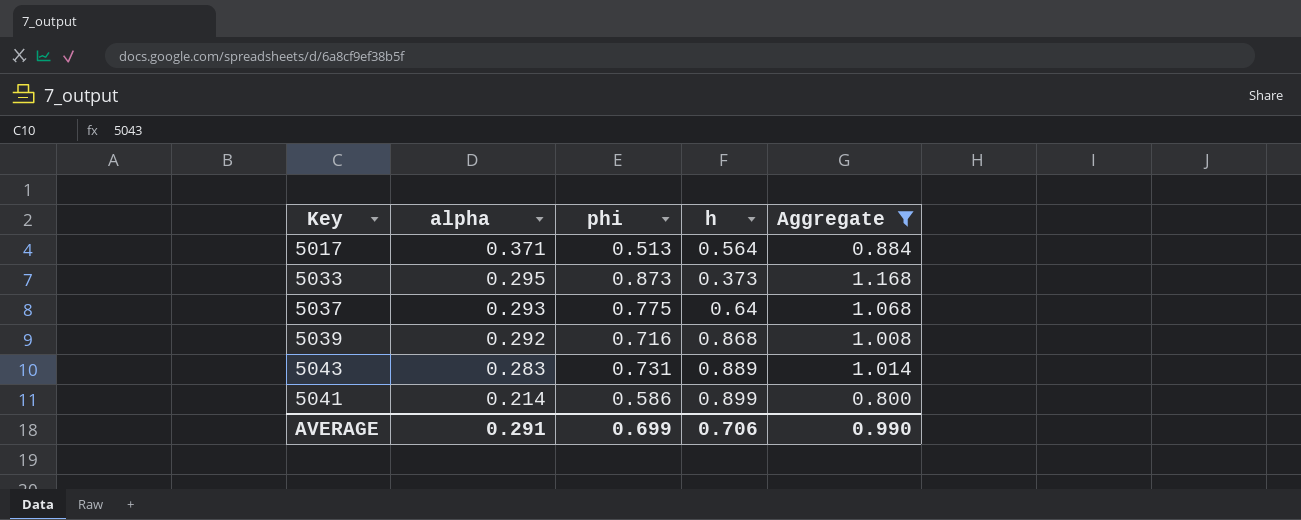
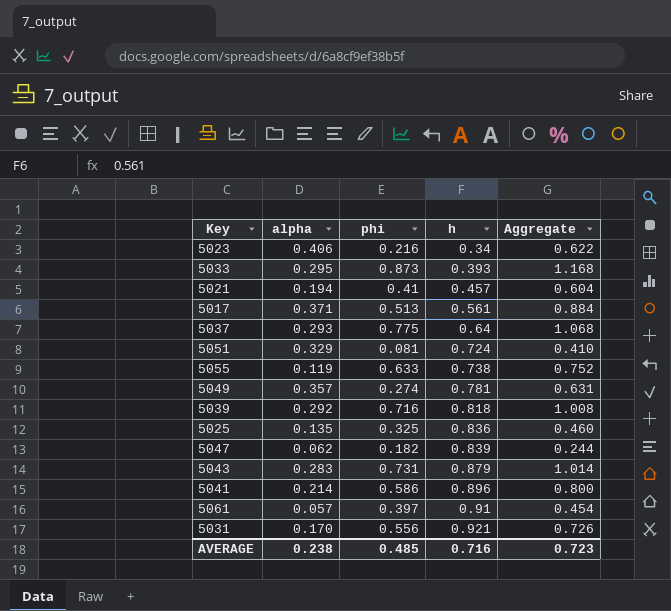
filter: Aggregate >= 0.800 -> none
row order: alpha descending -> h ascending
5033 | h: 0.373 -> 0.393
5017 | h: 0.564 -> 0.561
5039 | h: 0.868 -> 0.818
5043 | h: 0.889 -> 0.879
5041 | h: 0.899 -> 0.896
AVERAGE | alpha: 0.291 -> 0.238
AVERAGE | phi: 0.699 -> 0.485
AVERAGE | h: 0.706 -> 0.716
AVERAGE | Aggregate: 0.990 -> 0.723

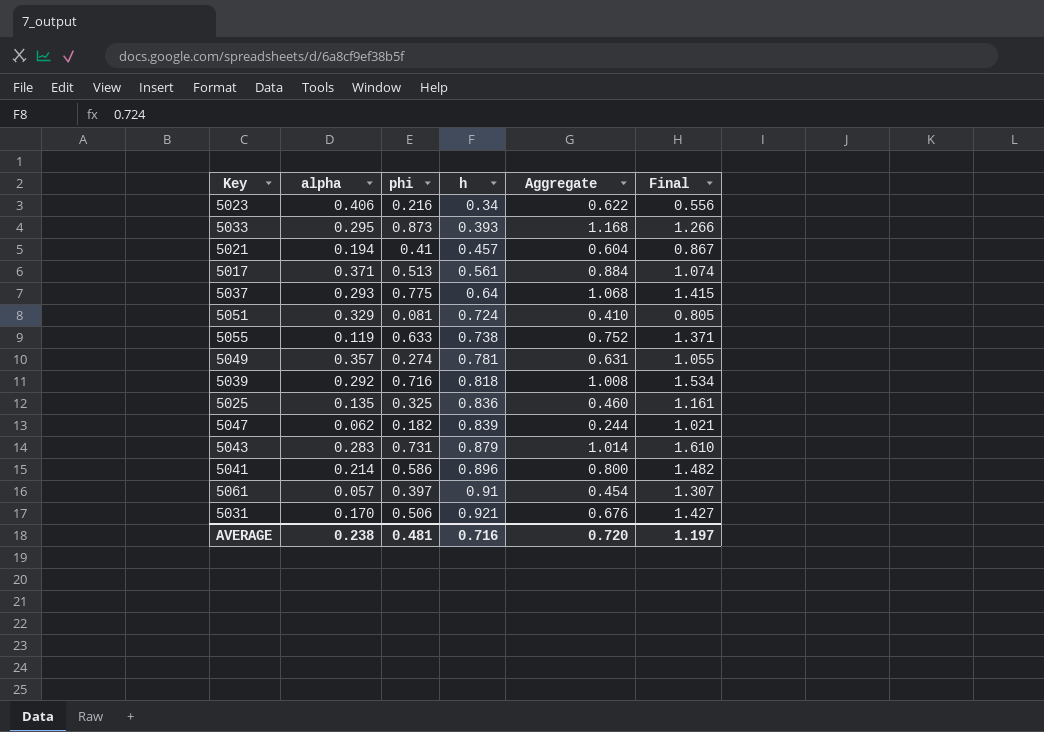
column Final | formula: none -> [phi] + [h]
5031 | phi: 0.556 -> 0.506
5031 | Aggregate: 0.726 -> 0.676
AVERAGE | phi: 0.485 -> 0.481
AVERAGE | Aggregate: 0.723 -> 0.720

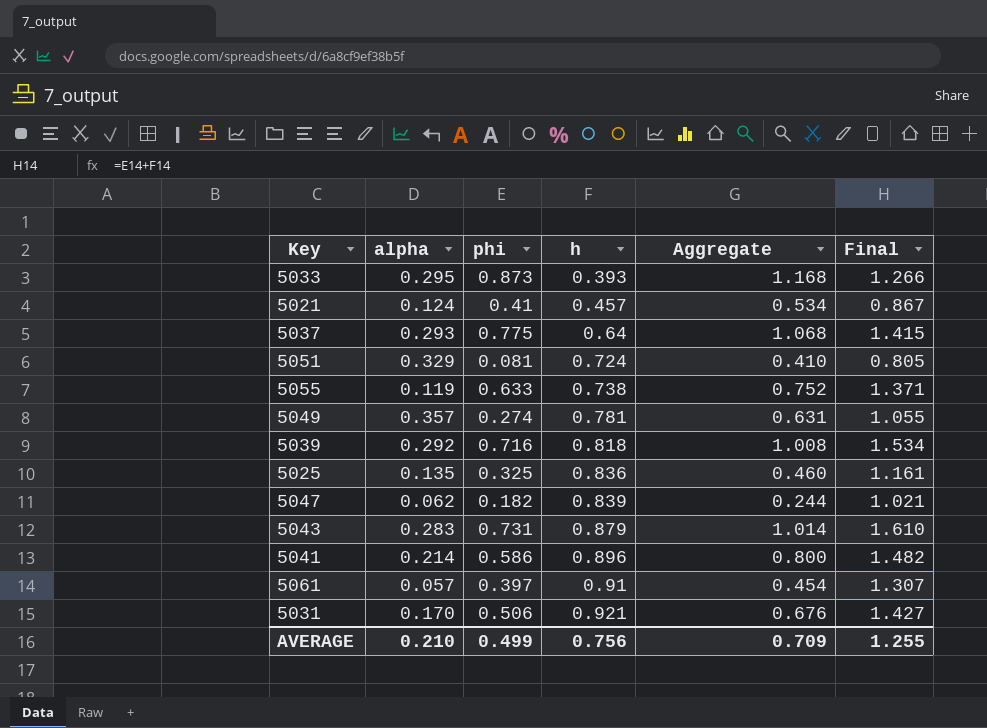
row 5023: 0.406 | 0.216 | 0.34 | 0.622 | 0.556 -> none
row 5017: 0.371 | 0.513 | 0.561 | 0.884 | 1.074 -> none
5021 | alpha: 0.194 -> 0.124
5021 | Aggregate: 0.604 -> 0.534
AVERAGE | alpha: 0.238 -> 0.210
AVERAGE | phi: 0.481 -> 0.499
AVERAGE | h: 0.716 -> 0.756
AVERAGE | Aggregate: 0.720 -> 0.709
AVERAGE | Final: 1.197 -> 1.255

